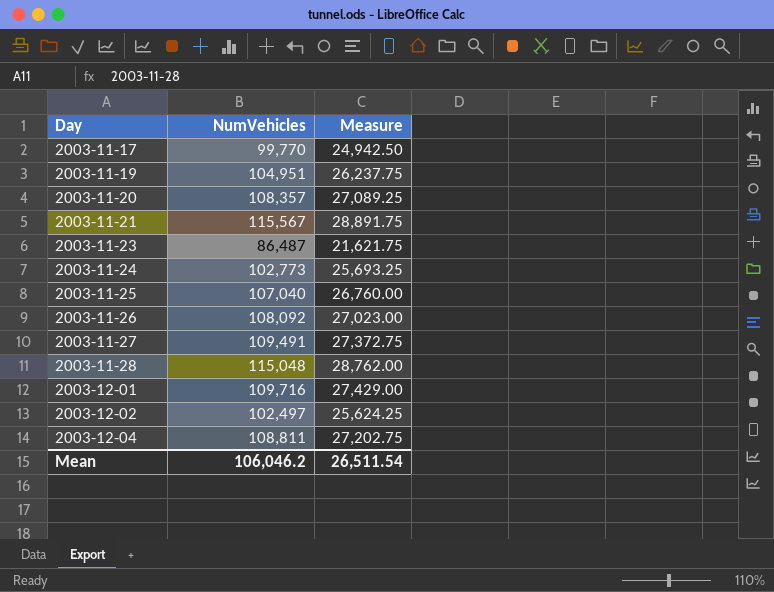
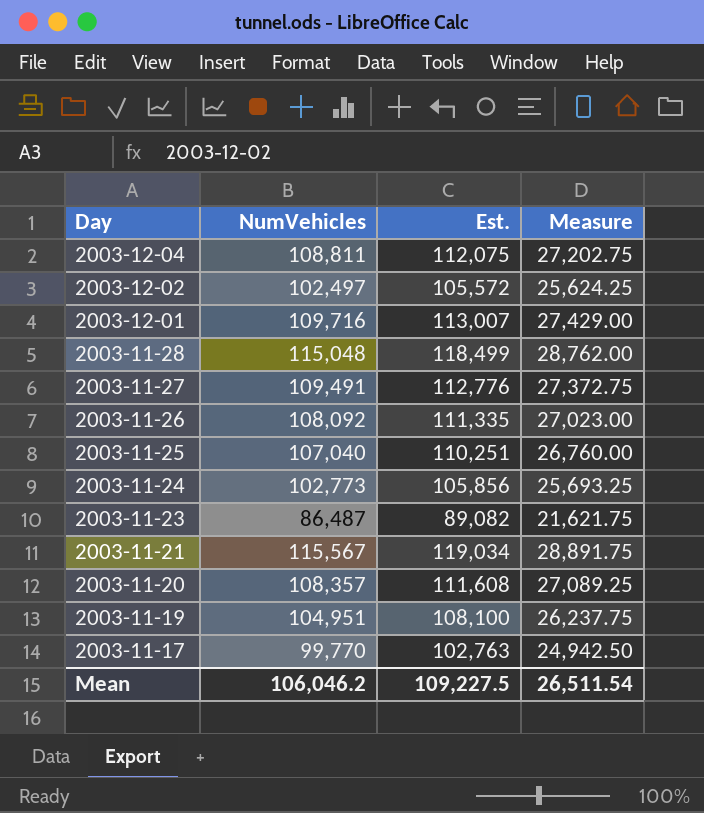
row order: Day ascending -> Day descending
column Est. | formula: none -> [NumVehicles] * 1.03

